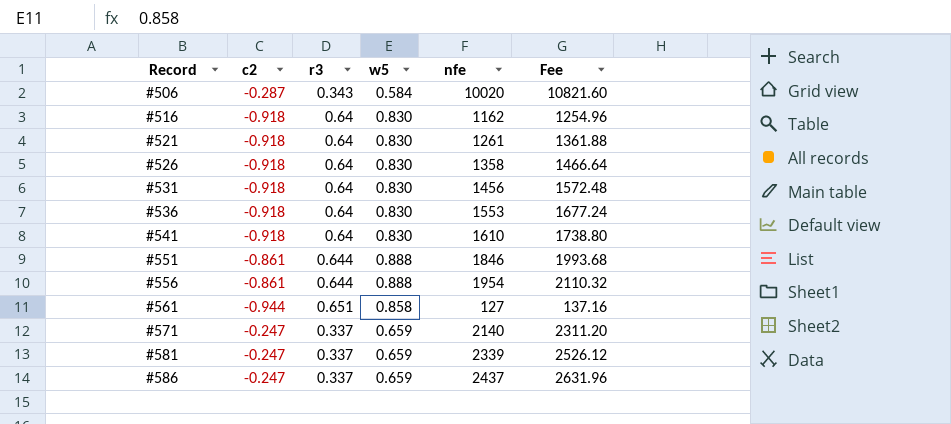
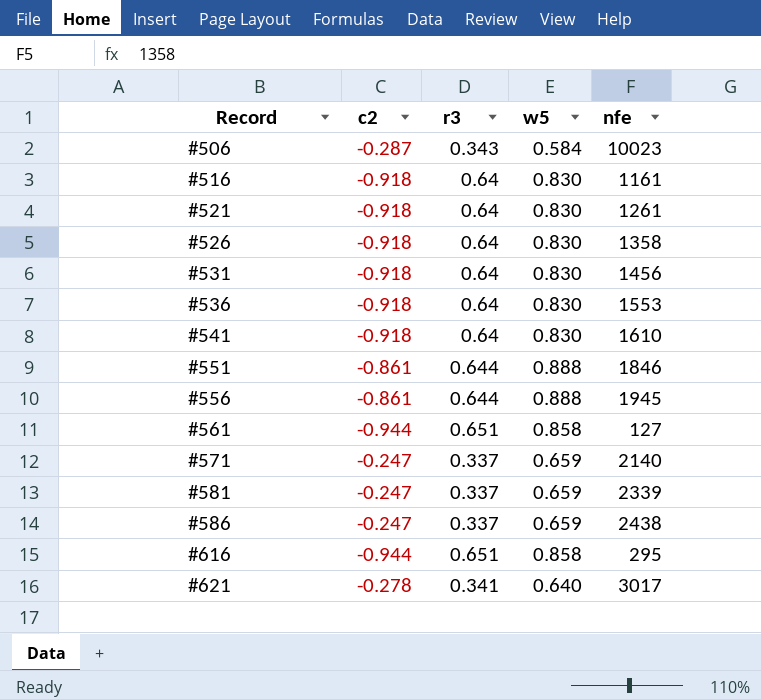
column Fee | formula: [nfe] * 1.08 -> none
#506 | nfe: 10020 -> 10023
#516 | nfe: 1162 -> 1161
#556 | nfe: 1954 -> 1945
#586 | nfe: 2437 -> 2438
row #616: none -> -0.944 | 0.651 | 0.858 | 295
row #621: none -> -0.278 | 0.341 | 0.640 | 3017

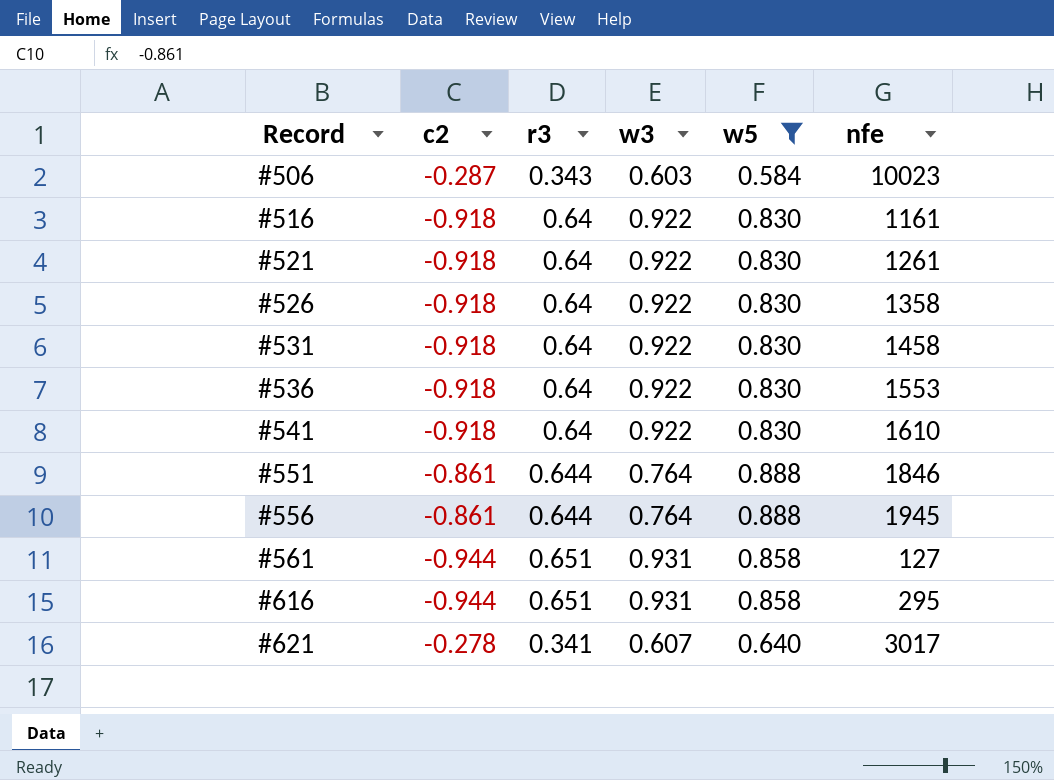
filter: none -> w5 != 0.659
column w3 | position: none -> 4
#531 | nfe: 1456 -> 1458

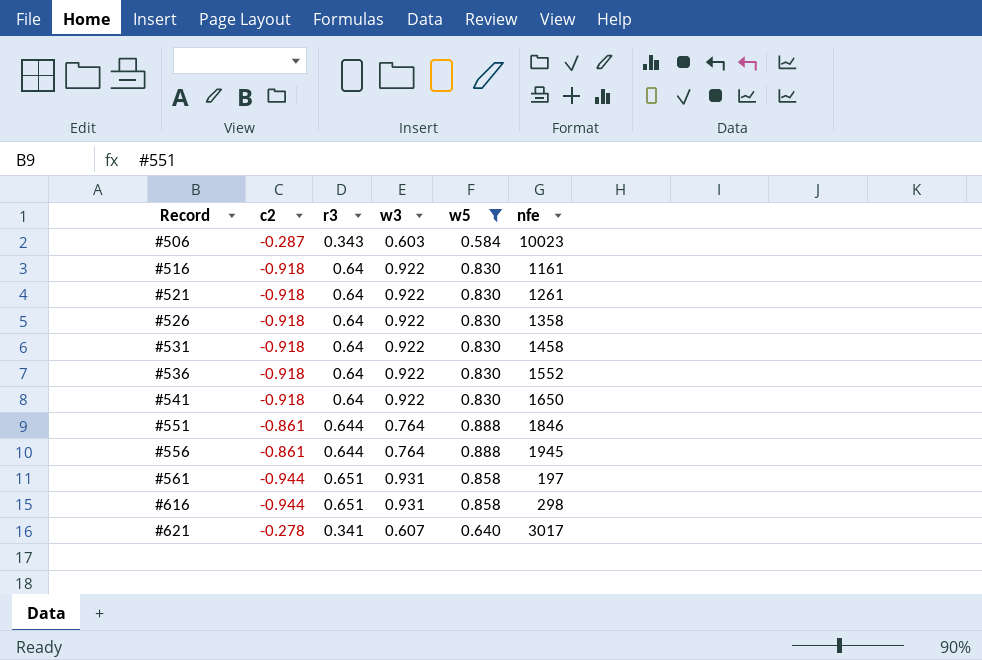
#536 | nfe: 1553 -> 1552
#541 | nfe: 1610 -> 1650
#561 | nfe: 127 -> 197
#616 | nfe: 295 -> 298

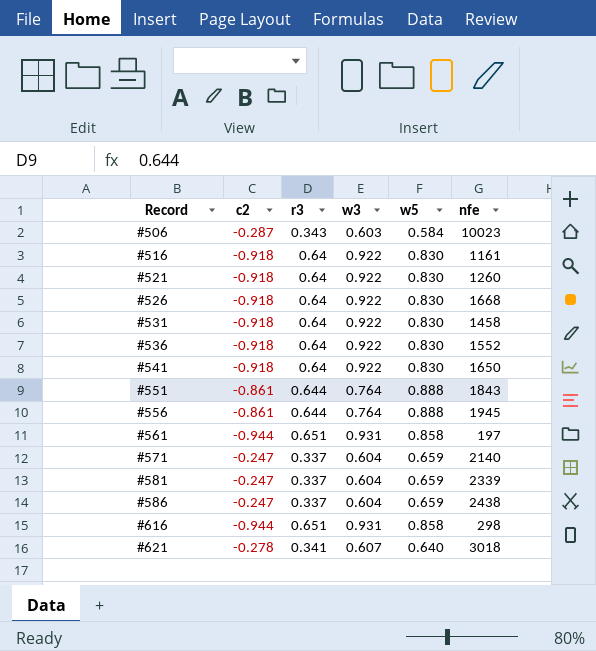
filter: w5 != 0.659 -> none
#521 | nfe: 1261 -> 1260
#526 | nfe: 1358 -> 1668
#551 | nfe: 1846 -> 1843
#621 | nfe: 3017 -> 3018

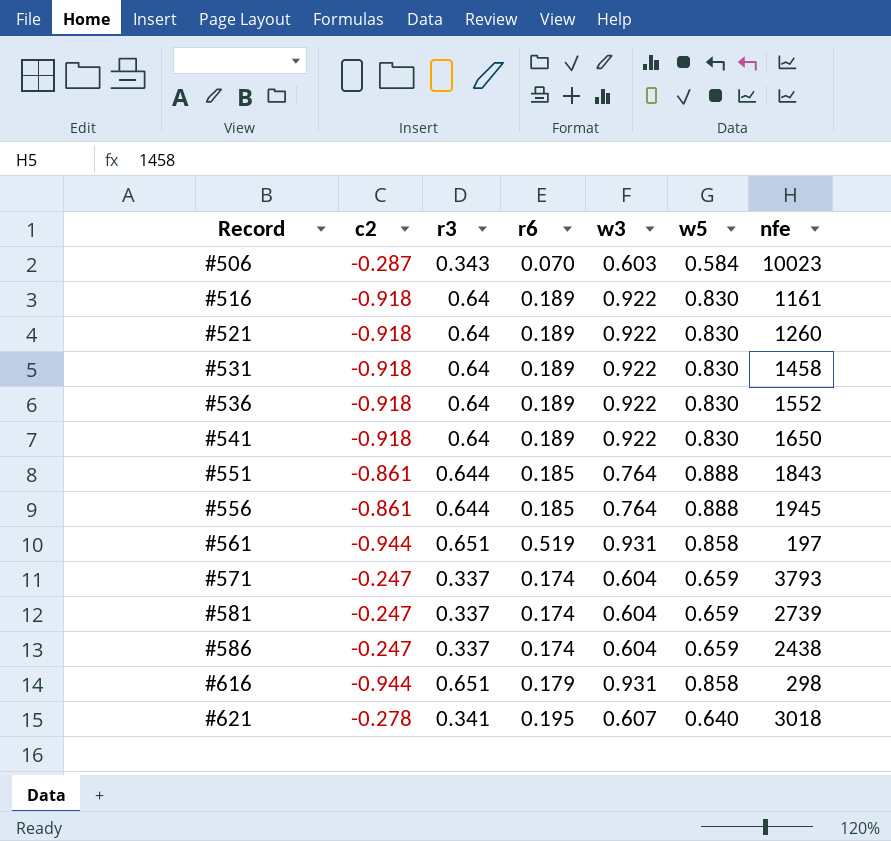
column r6 | position: none -> 4
row #526: -0.918 | 0.64 | 0.922 | 0.830 | 1668 -> none
#571 | nfe: 2140 -> 3793
#581 | nfe: 2339 -> 2739

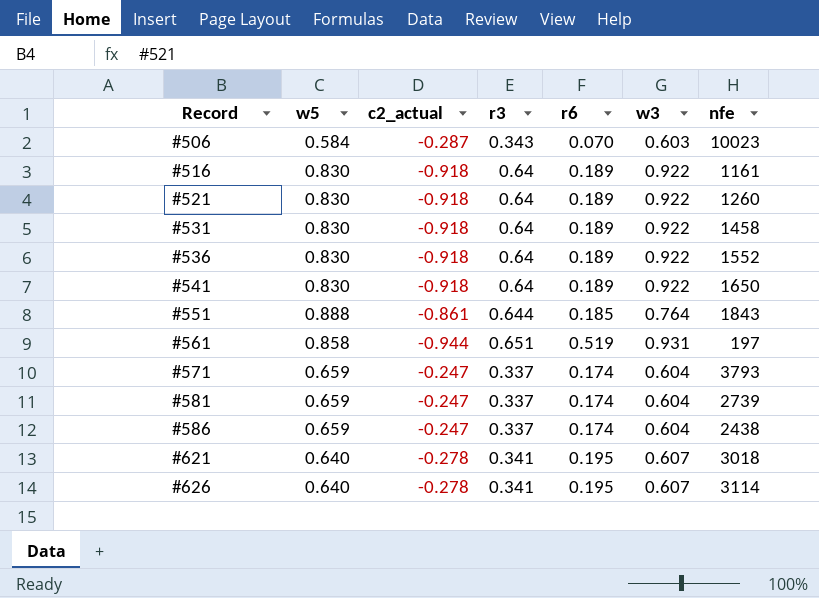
column w5 | position: 6 -> 2
column name: c2 -> c2_actual
row #556: -0.861 | 0.644 | 0.185 | 0.764 | 0.888 | 1945 -> none
row #616: -0.944 | 0.651 | 0.179 | 0.931 | 0.858 | 298 -> none
row #626: none -> 0.640 | -0.278 | 0.341 | 0.195 | 0.607 | 3114

